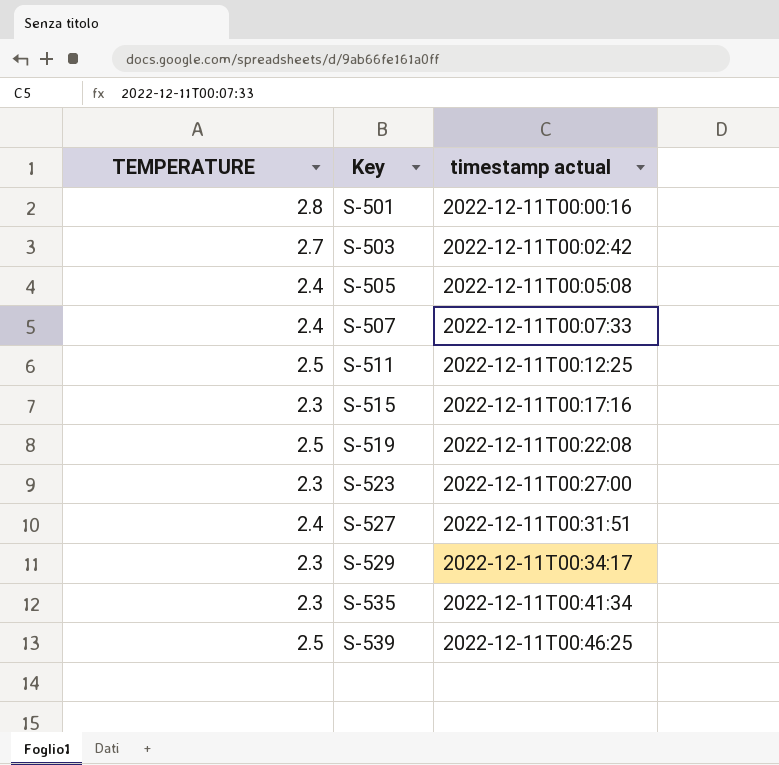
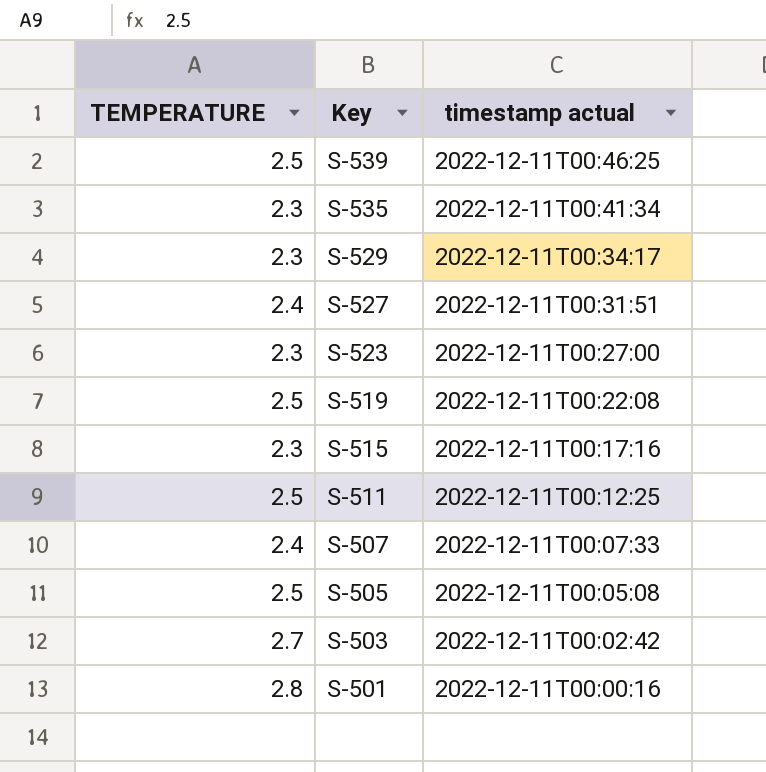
row order: Key ascending -> Key descending
S-505 | TEMPERATURE: 2.4 -> 2.5

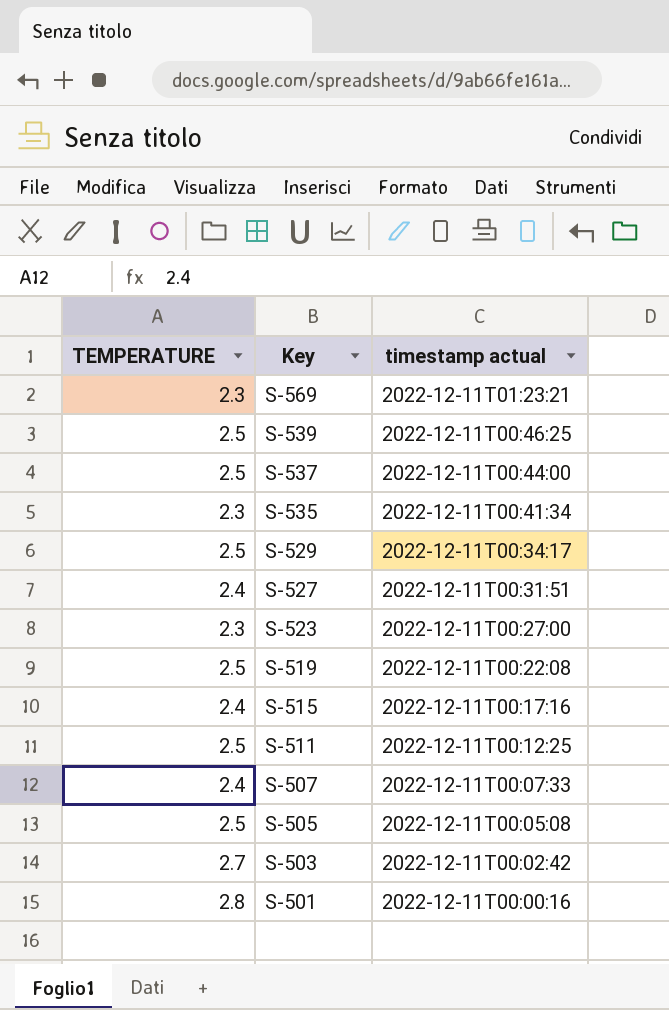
row S-569: none -> 2.3 | 2022-12-11T01:23:21
row S-537: none -> 2.5 | 2022-12-11T00:44:00
S-529 | TEMPERATURE: 2.3 -> 2.5
S-515 | TEMPERATURE: 2.3 -> 2.4

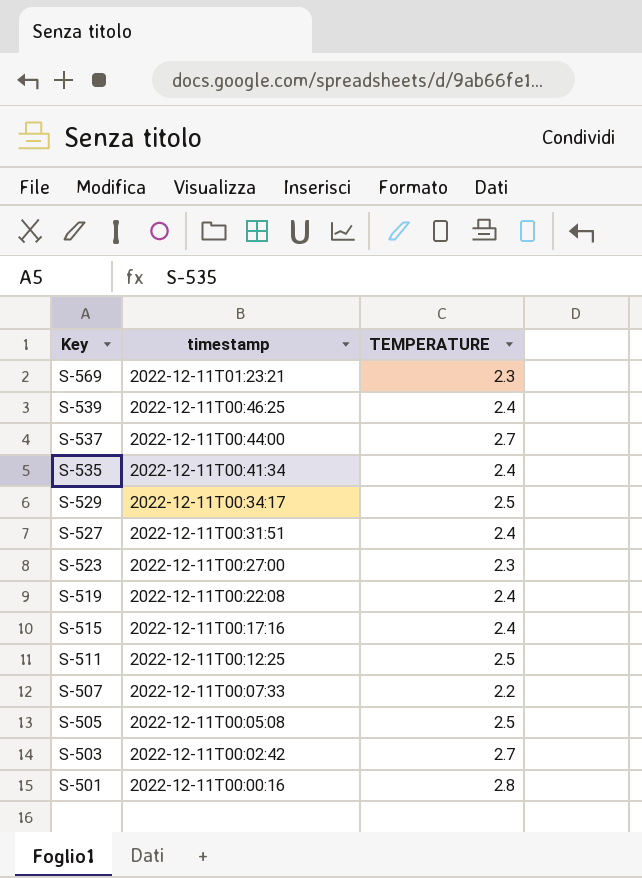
column name: timestamp actual -> timestamp
column TEMPERATURE | position: 1 -> 3
S-539 | TEMPERATURE: 2.5 -> 2.4
S-537 | TEMPERATURE: 2.5 -> 2.7
S-535 | TEMPERATURE: 2.3 -> 2.4
S-519 | TEMPERATURE: 2.5 -> 2.4
S-507 | TEMPERATURE: 2.4 -> 2.2

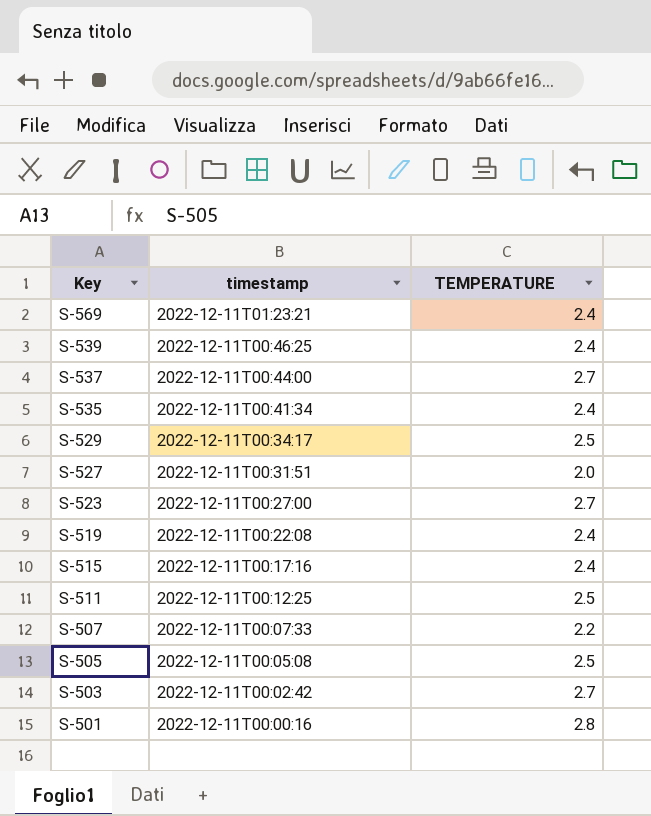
S-569 | TEMPERATURE: 2.3 -> 2.4
S-527 | TEMPERATURE: 2.4 -> 2.0
S-523 | TEMPERATURE: 2.3 -> 2.7

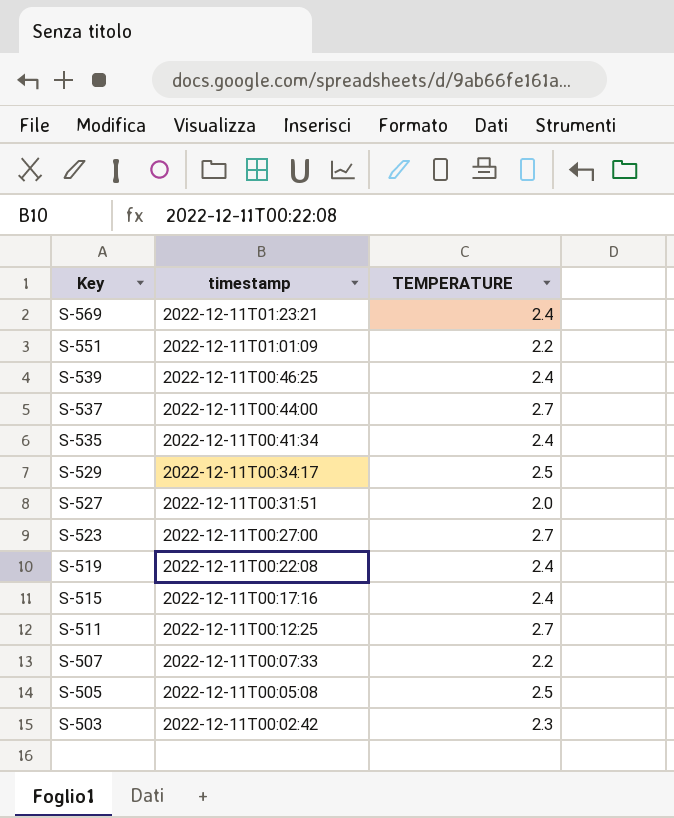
row S-501: 2022-12-11T00:00:16 | 2.8 -> none
row S-551: none -> 2022-12-11T01:01:09 | 2.2
S-511 | TEMPERATURE: 2.5 -> 2.7
S-503 | TEMPERATURE: 2.7 -> 2.3

